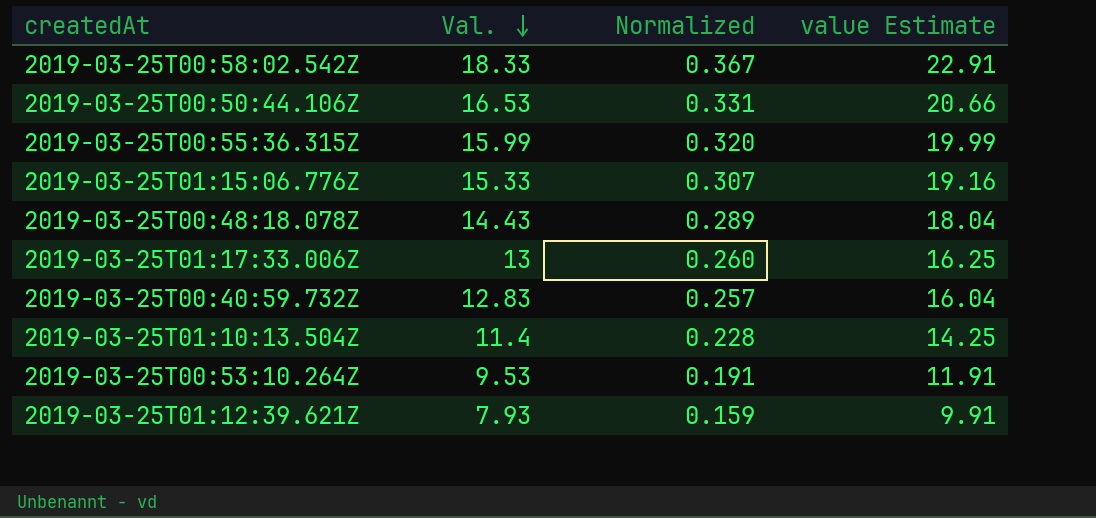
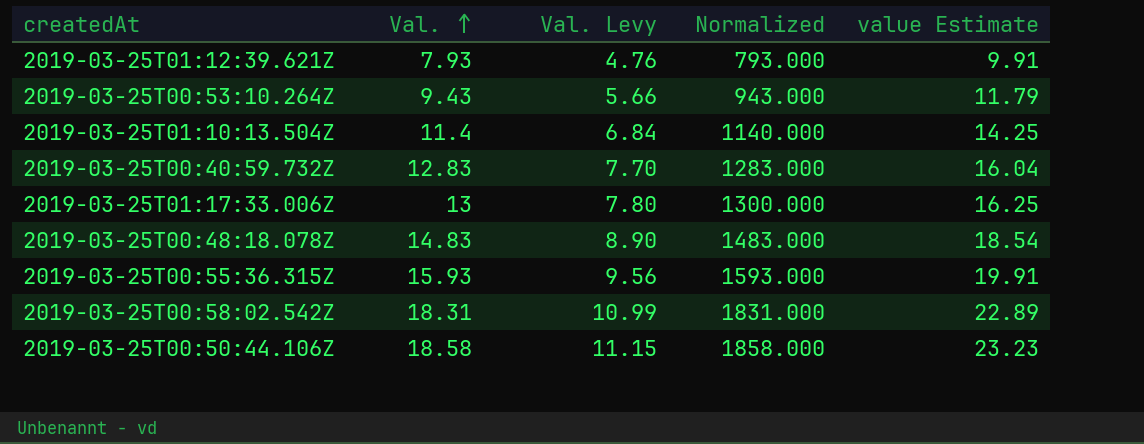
row order: Val. descending -> Val. ascending
column Val. Levy | formula: none -> [Val.] * 0.6
column Normalized | formula: [Val.] * 0.02 -> [Val.] * 100
row 2019-03-25T01:15:06.776Z: 15.33 | 0.307 | 19.16 -> none
2019-03-25T00:53:10.264Z | Val.: 9.53 -> 9.43
2019-03-25T00:53:10.264Z | value Estimate: 11.91 -> 11.79
2019-03-25T00:48:18.078Z | Val.: 14.43 -> 14.83
2019-03-25T00:48:18.078Z | value Estimate: 18.04 -> 18.54
2019-03-25T00:55:36.315Z | Val.: 15.99 -> 15.93
2019-03-25T00:55:36.315Z | value Estimate: 19.99 -> 19.91
2019-03-25T00:58:02.542Z | Val.: 18.33 -> 18.31
2019-03-25T00:58:02.542Z | value Estimate: 22.91 -> 22.89
2019-03-25T00:50:44.106Z | Val.: 16.53 -> 18.58
2019-03-25T00:50:44.106Z | value Estimate: 20.66 -> 23.23

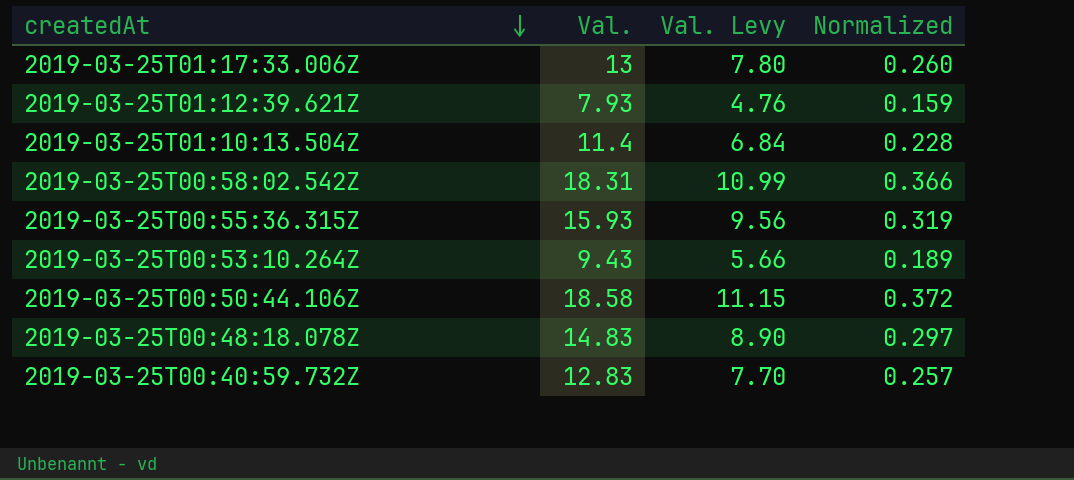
row order: Val. ascending -> createdAt descending
column value Estimate | formula: [Val.] * 1.25 -> none
column Normalized | formula: [Val.] * 100 -> [Val.] * 0.02

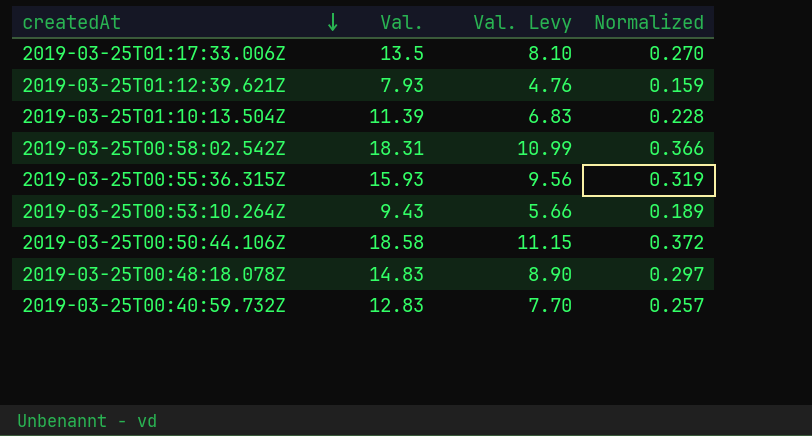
2019-03-25T01:17:33.006Z | Val.: 13 -> 13.5
2019-03-25T01:17:33.006Z | Val. Levy: 7.80 -> 8.10
2019-03-25T01:17:33.006Z | Normalized: 0.260 -> 0.270
2019-03-25T01:10:13.504Z | Val.: 11.4 -> 11.39
2019-03-25T01:10:13.504Z | Val. Levy: 6.84 -> 6.83

